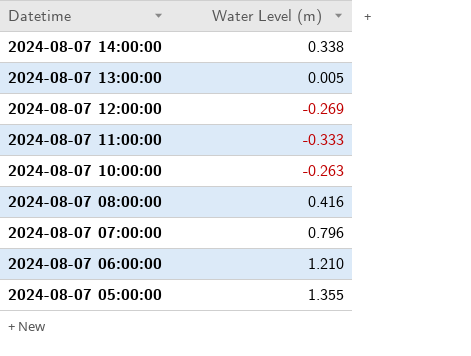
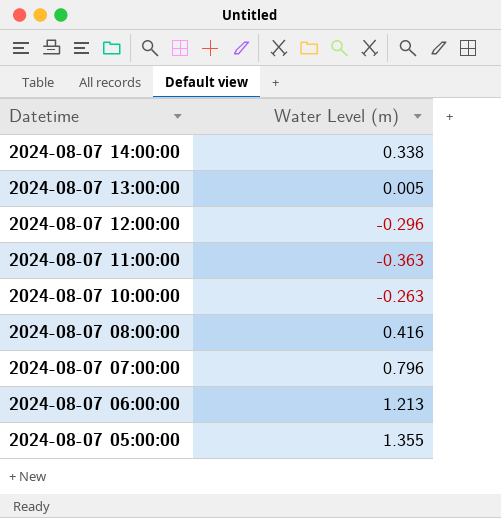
2024-08-07 12:00:00 | Water Level (m): -0.269 -> -0.296
2024-08-07 11:00:00 | Water Level (m): -0.333 -> -0.363
2024-08-07 06:00:00 | Water Level (m): 1.210 -> 1.213

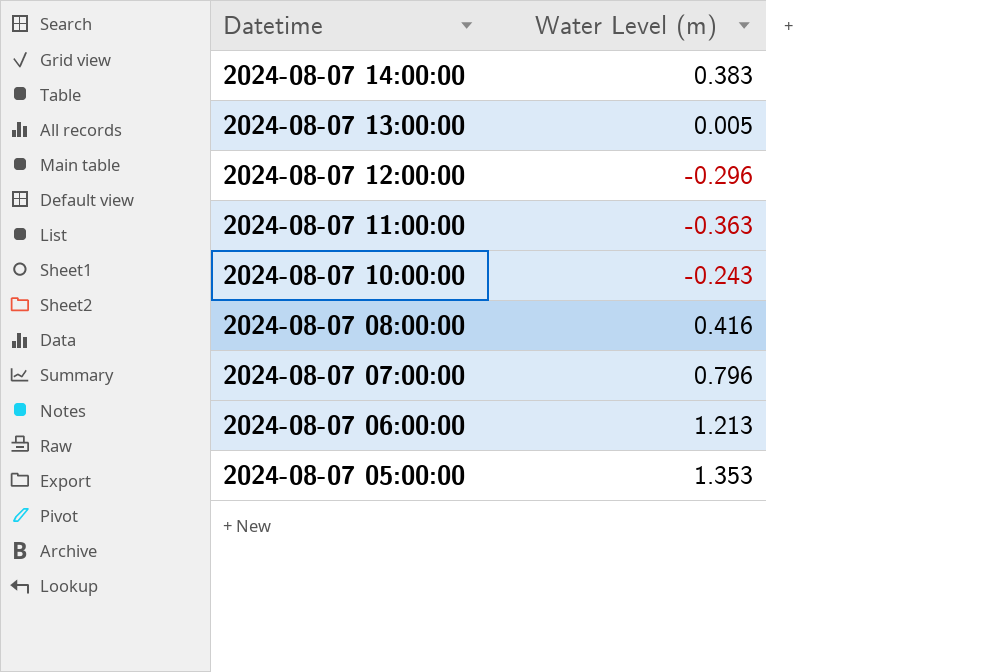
2024-08-07 14:00:00 | Water Level (m): 0.338 -> 0.383
2024-08-07 10:00:00 | Water Level (m): -0.263 -> -0.243
2024-08-07 05:00:00 | Water Level (m): 1.355 -> 1.353

